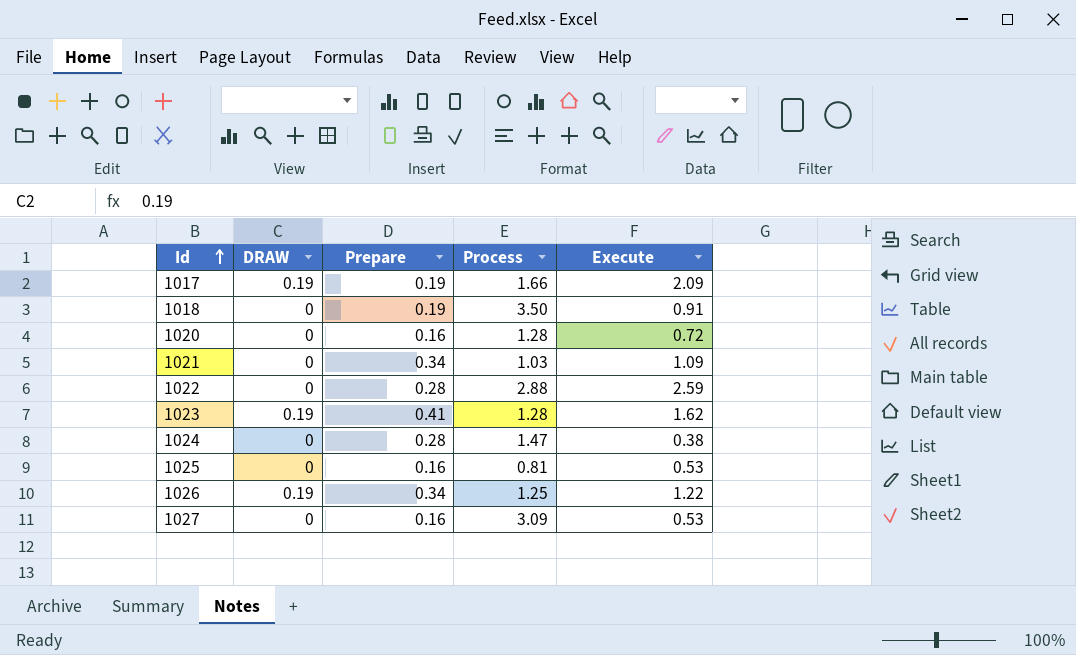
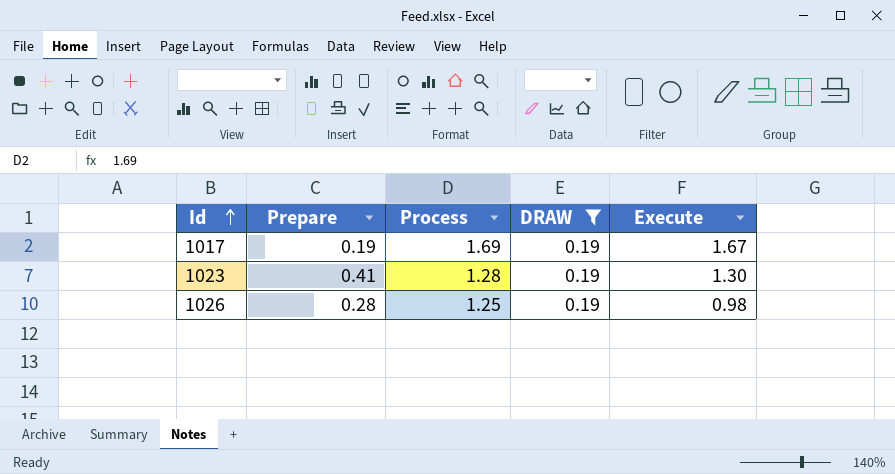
filter: none -> DRAW = 0.19
column DRAW | position: 2 -> 4
1017 | Process: 1.66 -> 1.69
1017 | Execute: 2.09 -> 1.67
1023 | Execute: 1.62 -> 1.30
1026 | Prepare: 0.34 -> 0.28
1026 | Execute: 1.22 -> 0.98

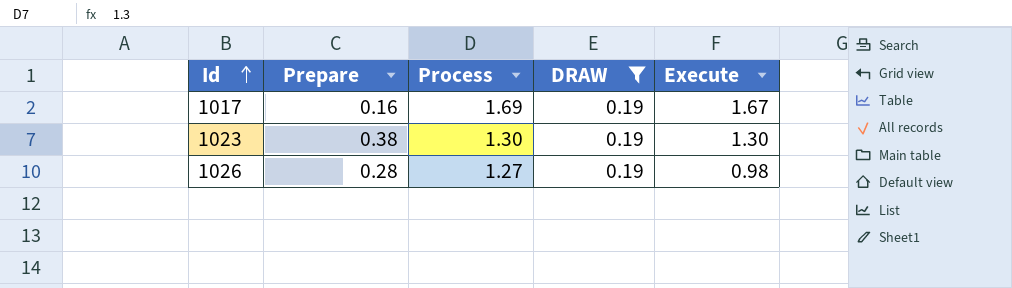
1017 | Prepare: 0.19 -> 0.16
1023 | Prepare: 0.41 -> 0.38
1023 | Process: 1.28 -> 1.30
1026 | Process: 1.25 -> 1.27

